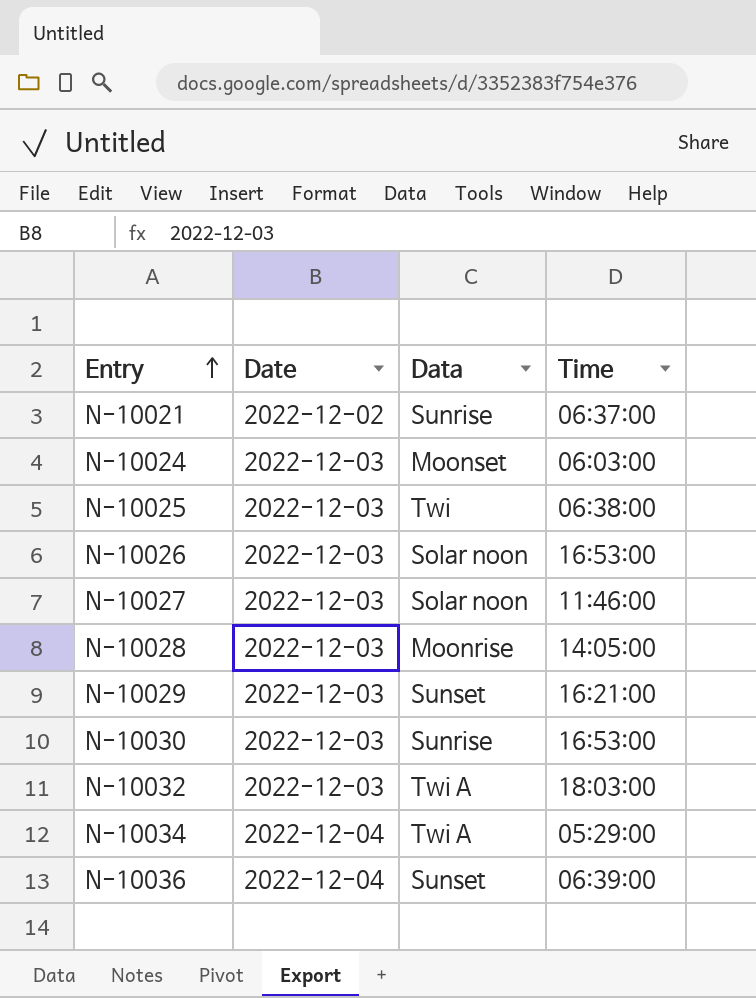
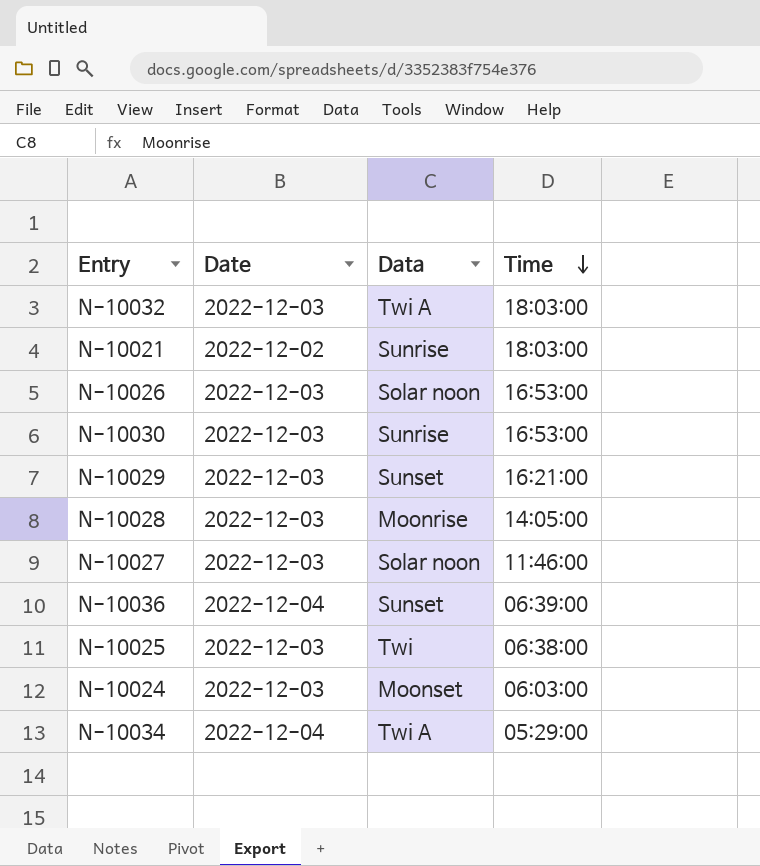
row order: Entry ascending -> Time descending
N-10021 | Time: 06:37:00 -> 18:03:00

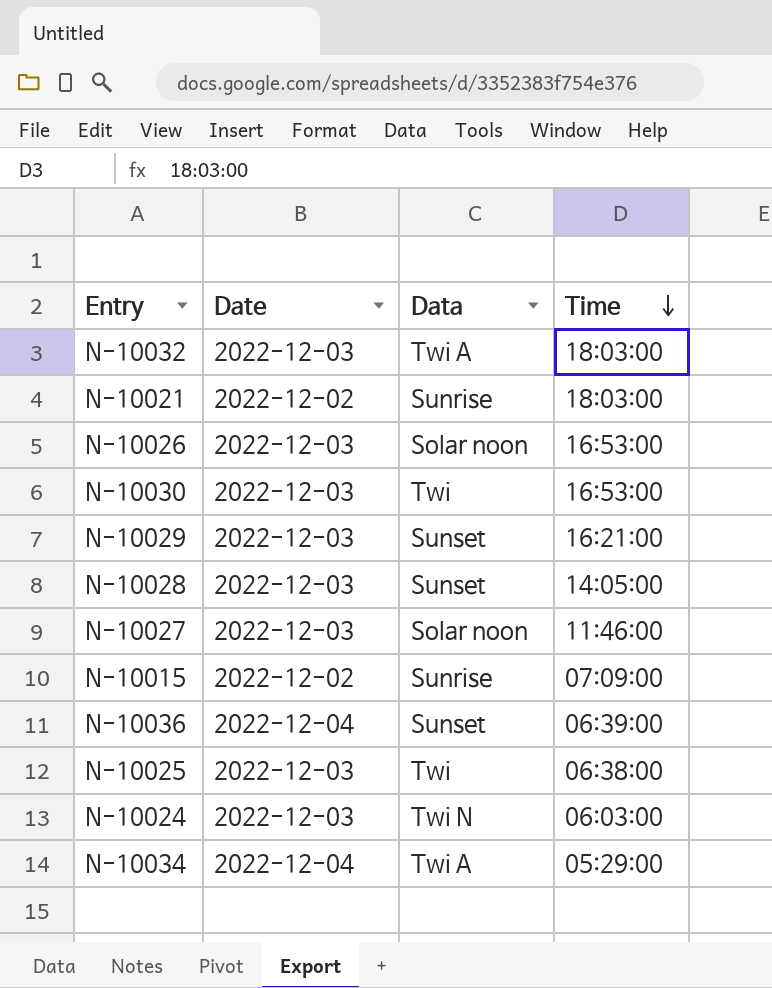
N-10030 | Data: Sunrise -> Twi
N-10028 | Data: Moonrise -> Sunset
row N-10015: none -> 2022-12-02 | Sunrise | 07:09:00
N-10024 | Data: Moonset -> Twi N

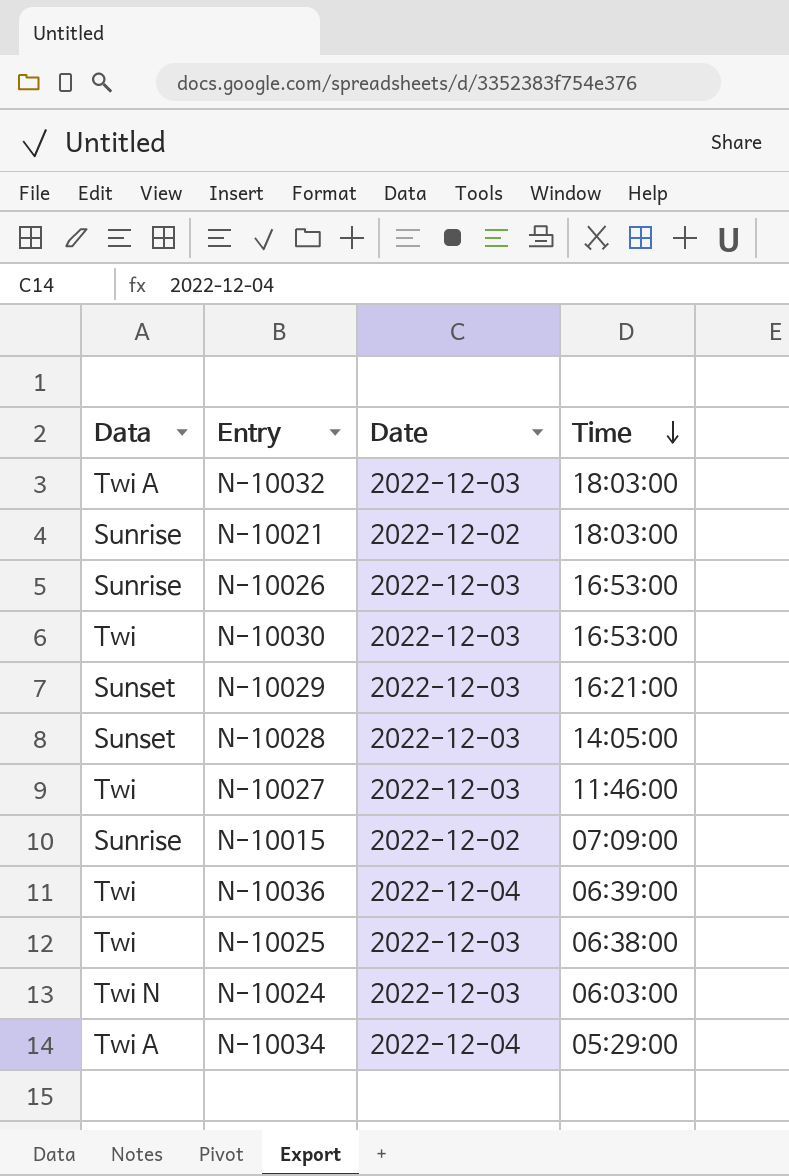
column Data | position: 3 -> 1
N-10026 | Data: Solar noon -> Sunrise
N-10027 | Data: Solar noon -> Twi
N-10036 | Data: Sunset -> Twi

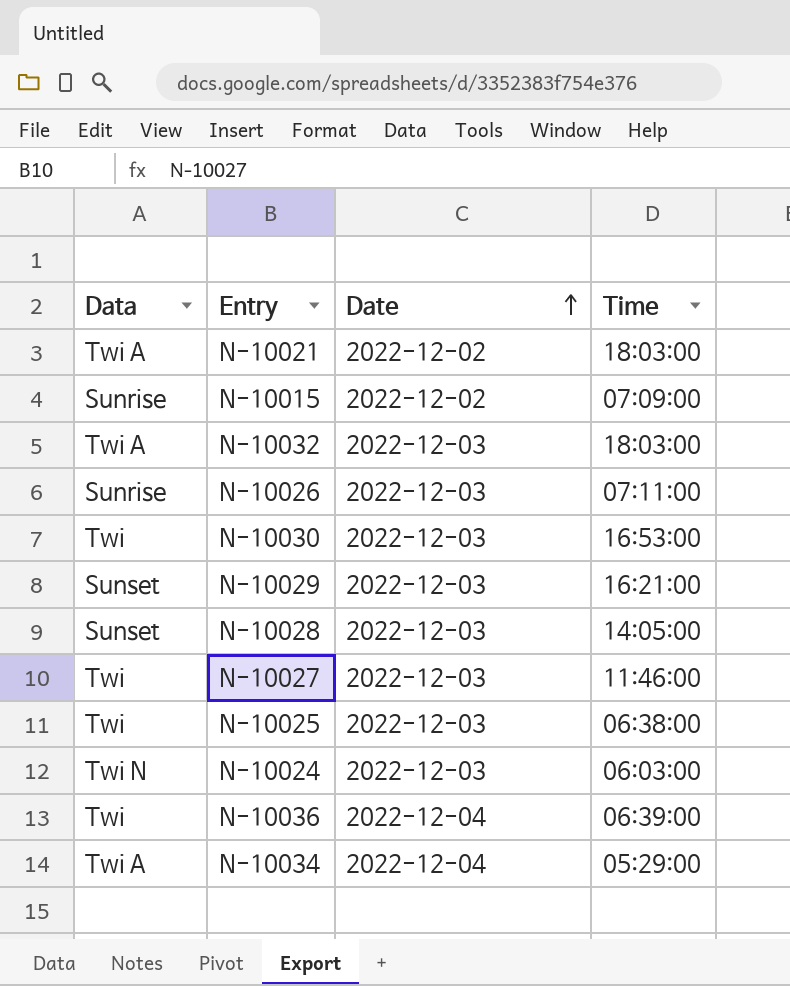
row order: Time descending -> Date ascending
N-10021 | Data: Sunrise -> Twi A
N-10026 | Time: 16:53:00 -> 07:11:00

